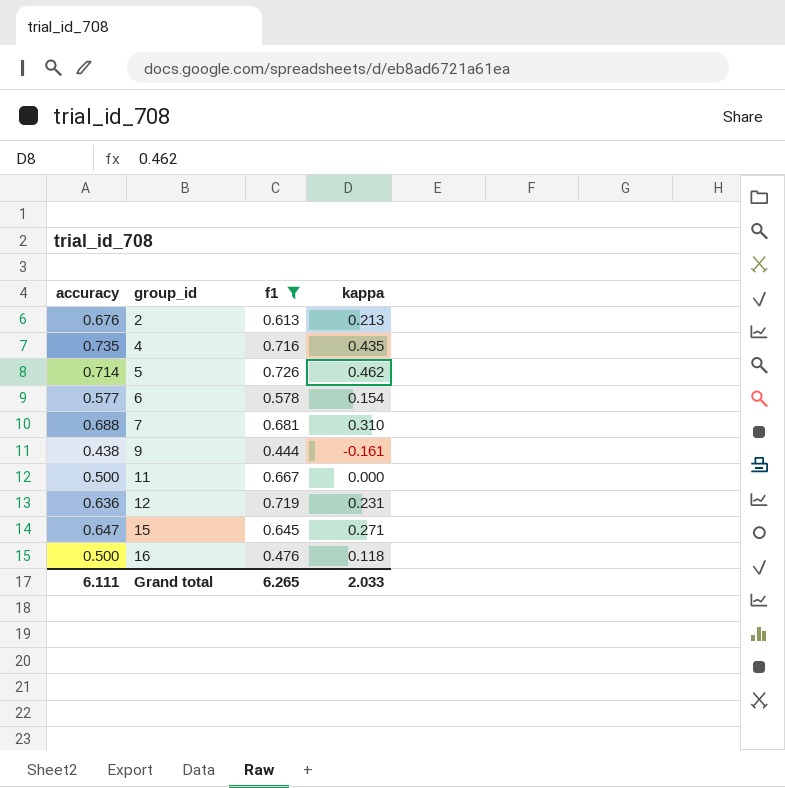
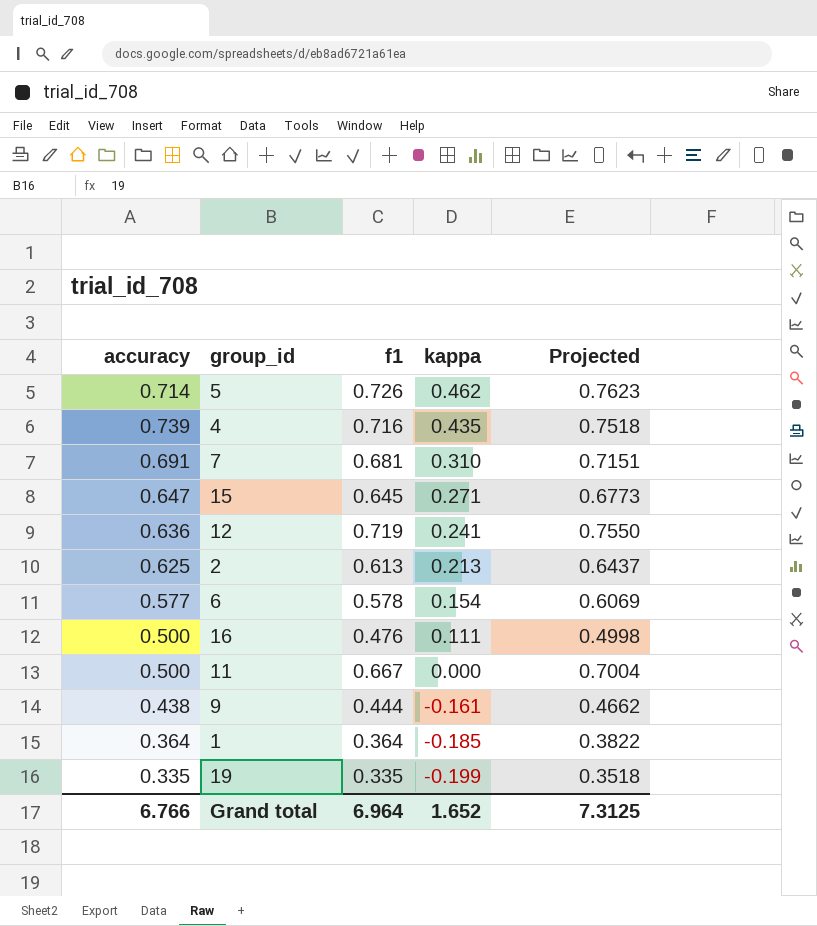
filter: f1 >= 0.444 -> none
row order: group_id ascending -> kappa descending
column Projected | formula: none -> [f1] * 1.05
4 | accuracy: 0.735 -> 0.739
7 | accuracy: 0.688 -> 0.691
12 | kappa: 0.231 -> 0.241
2 | accuracy: 0.676 -> 0.625
16 | kappa: 0.118 -> 0.111
Grand total | accuracy: 6.111 -> 6.766
Grand total | f1: 6.265 -> 6.964
Grand total | kappa: 2.033 -> 1.652

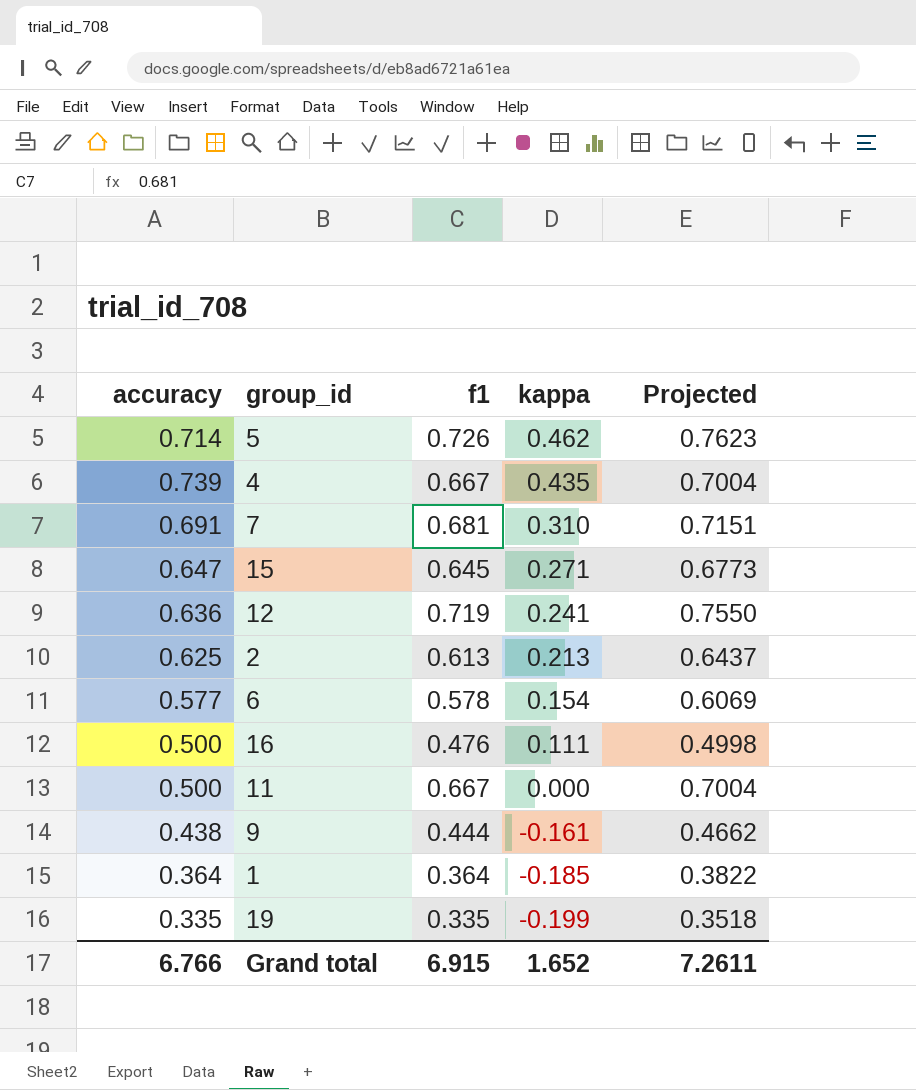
4 | f1: 0.716 -> 0.667
4 | Projected: 0.7518 -> 0.7004
Grand total | f1: 6.964 -> 6.915
Grand total | Projected: 7.3125 -> 7.2611

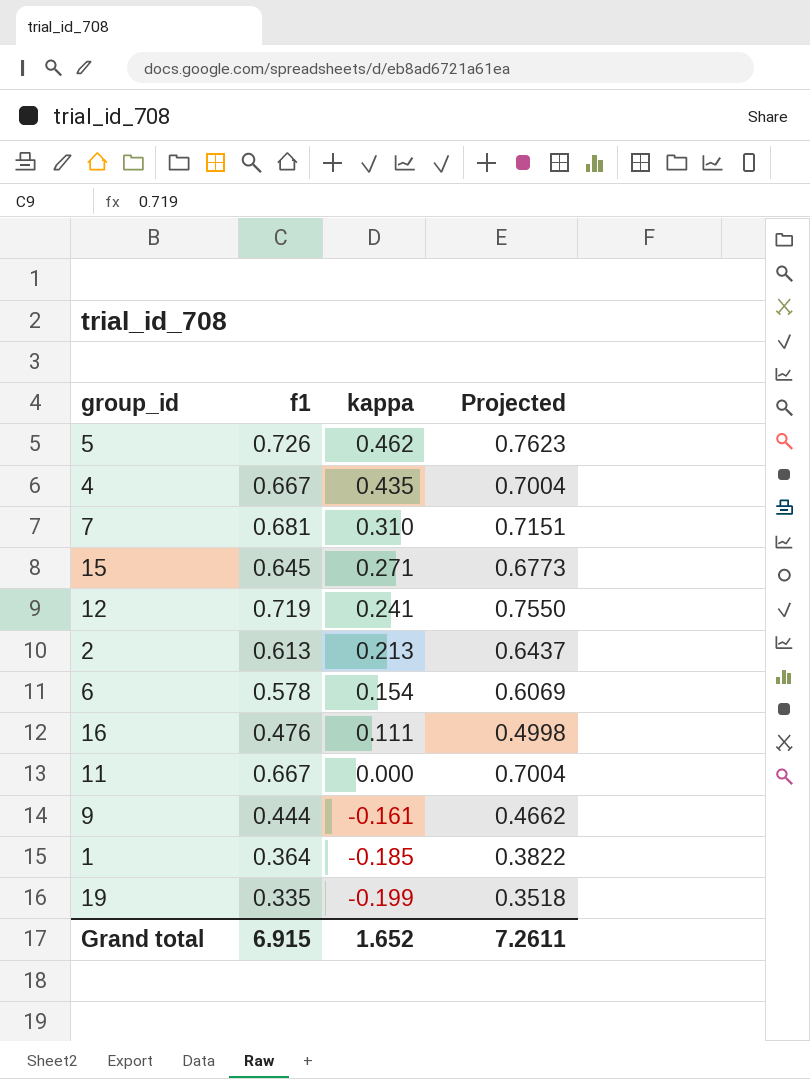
column accuracy | position: 1 -> none

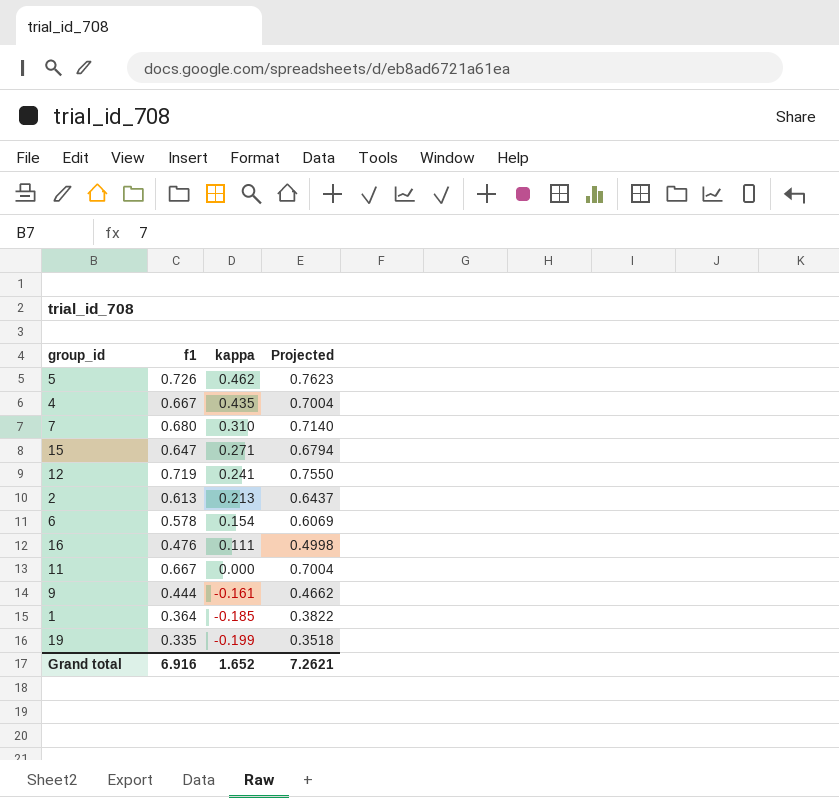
7 | f1: 0.681 -> 0.680
7 | Projected: 0.7151 -> 0.7140
15 | f1: 0.645 -> 0.647
15 | Projected: 0.6773 -> 0.6794
Grand total | f1: 6.915 -> 6.916
Grand total | Projected: 7.2611 -> 7.2621

